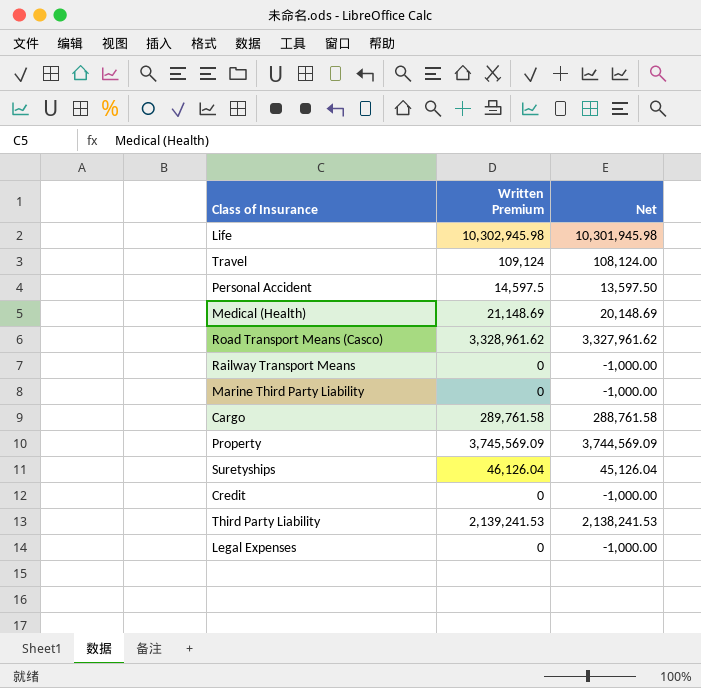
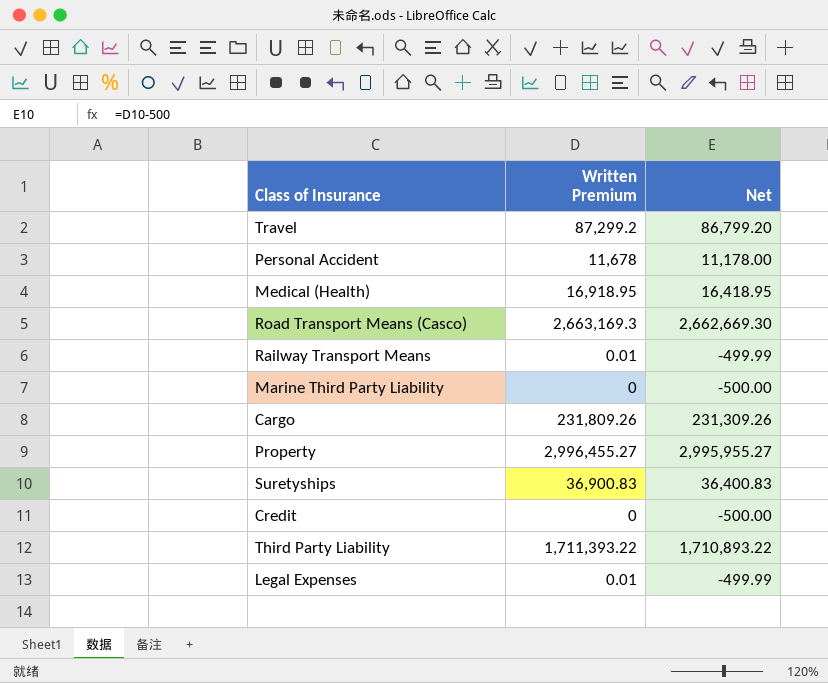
column Net | formula: [Written Premium] - 1000 -> [Written Premium] - 500
row Life: 10,302,945.98 | 10,301,945.98 -> none
Travel | Written Premium: 109,124 -> 87,299.2
Personal Accident | Written Premium: 14,597.5 -> 11,678
Medical (Health) | Written Premium: 21,148.69 -> 16,918.95
Road Transport Means (Casco) | Written Premium: 3,328,961.62 -> 2,663,169.3
Railway Transport Means | Written Premium: 0 -> 0.01
Cargo | Written Premium: 289,761.58 -> 231,809.26
Property | Written Premium: 3,745,569.09 -> 2,996,455.27
Suretyships | Written Premium: 46,126.04 -> 36,900.83
Third Party Liability | Written Premium: 2,139,241.53 -> 1,711,393.22
Legal Expenses | Written Premium: 0 -> 0.01

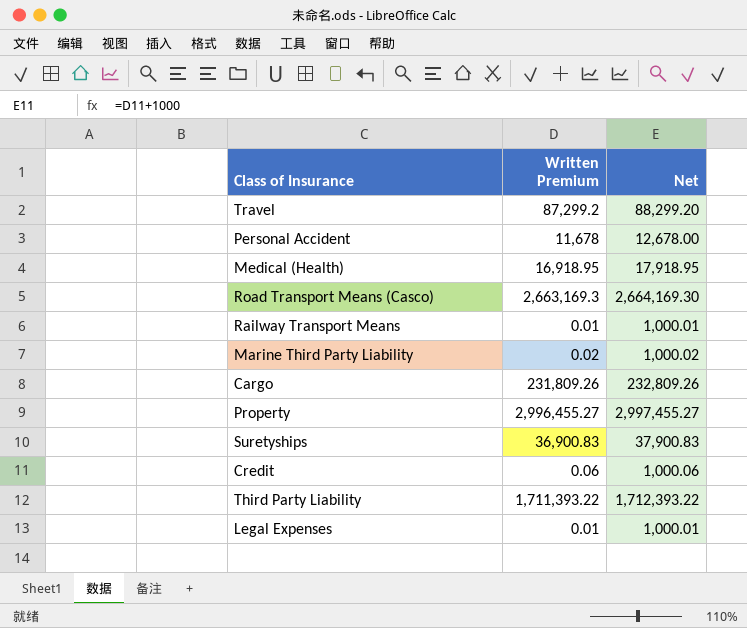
column Net | formula: [Written Premium] - 500 -> [Written Premium] + 1000
Marine Third Party Liability | Written Premium: 0 -> 0.02
Credit | Written Premium: 0 -> 0.06

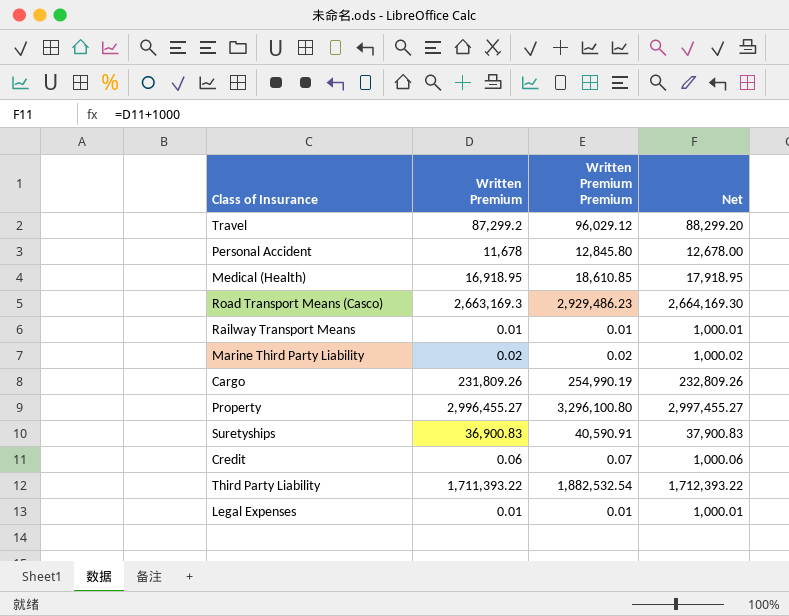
column Written Premium Premium | formula: none -> [Written Premium] * 1.1

